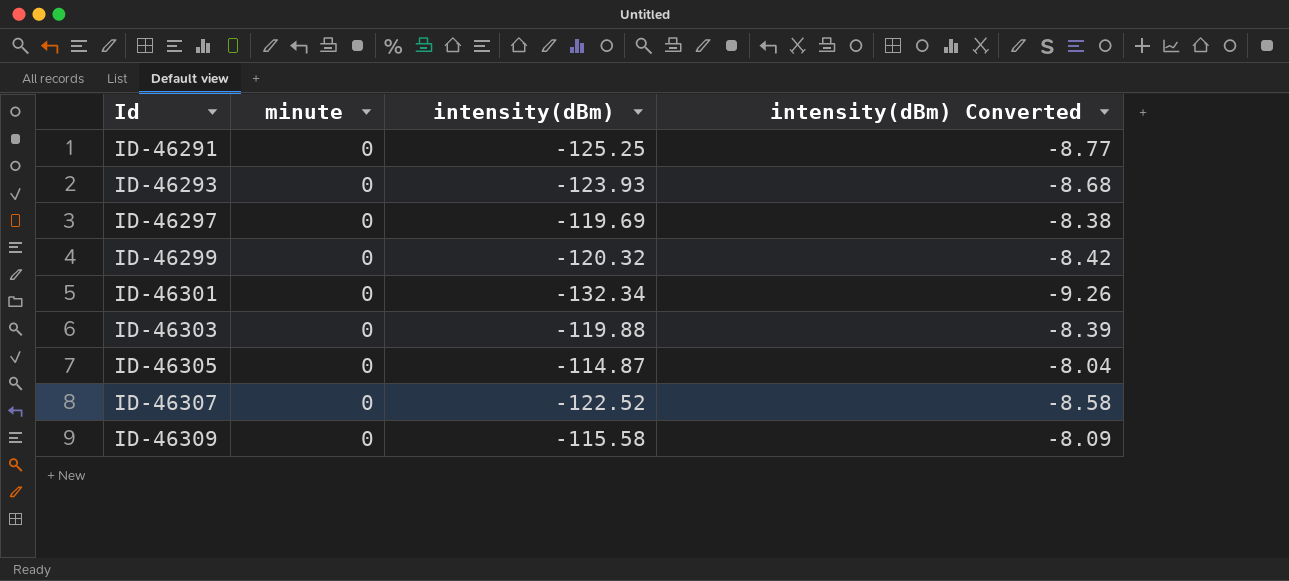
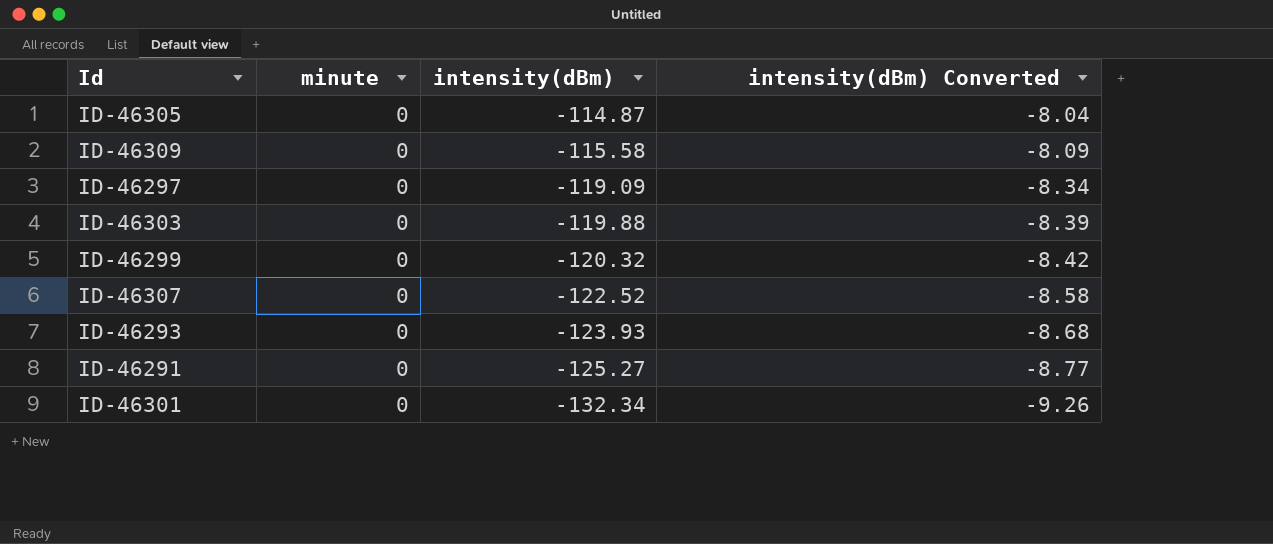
row order: Id ascending -> intensity(dBm) descending
ID-46297 | intensity(dBm): -119.69 -> -119.09
ID-46297 | intensity(dBm) Converted: -8.38 -> -8.34
ID-46291 | intensity(dBm): -125.25 -> -125.27

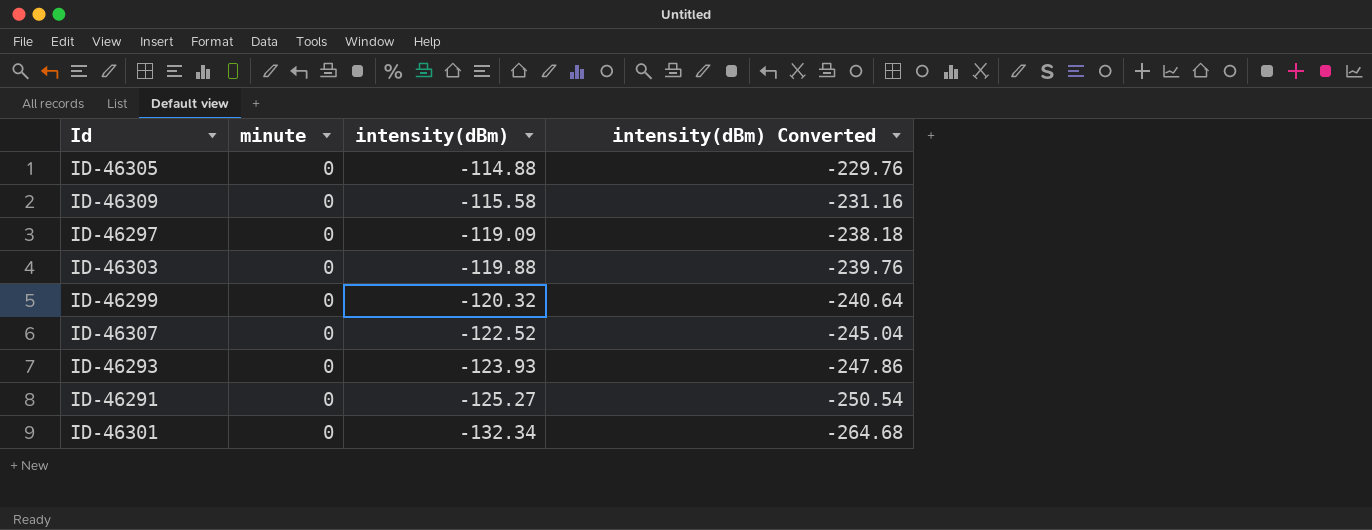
column intensity(dBm) Converted | formula: [intensity(dBm)] * 0.07 -> [intensity(dBm)] * 2
ID-46305 | intensity(dBm): -114.87 -> -114.88

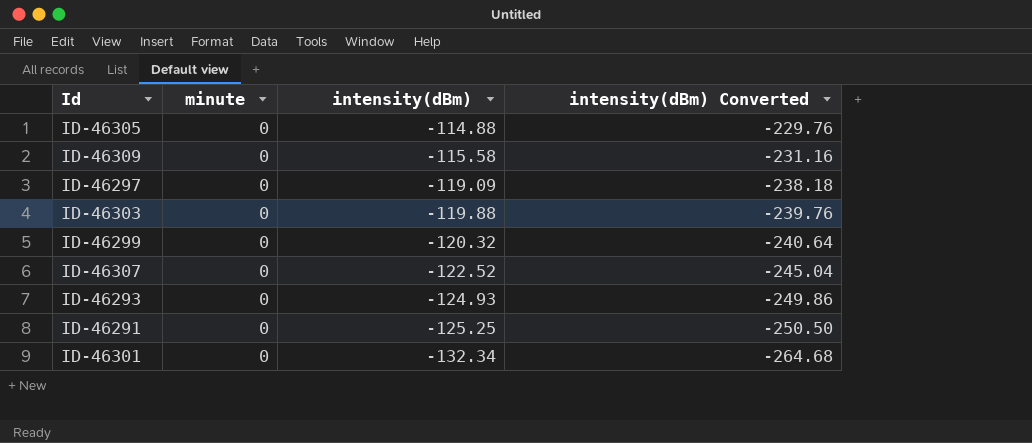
ID-46293 | intensity(dBm): -123.93 -> -124.93
ID-46293 | intensity(dBm) Converted: -247.86 -> -249.86
ID-46291 | intensity(dBm): -125.27 -> -125.25
ID-46291 | intensity(dBm) Converted: -250.54 -> -250.50

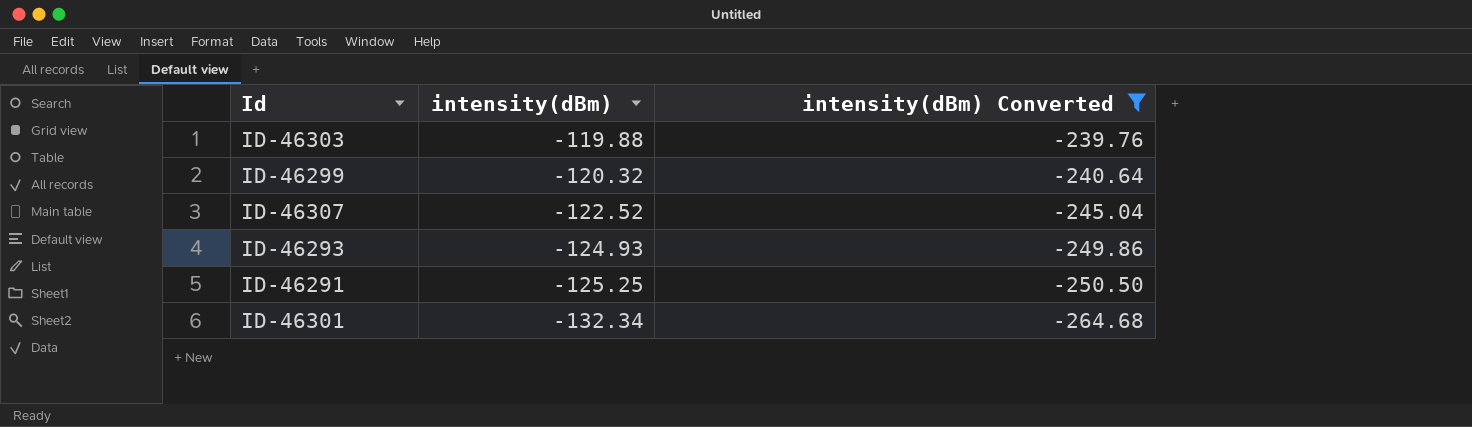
filter: none -> intensity(dBm) Converted <= -239.76
column minute | position: 2 -> none

